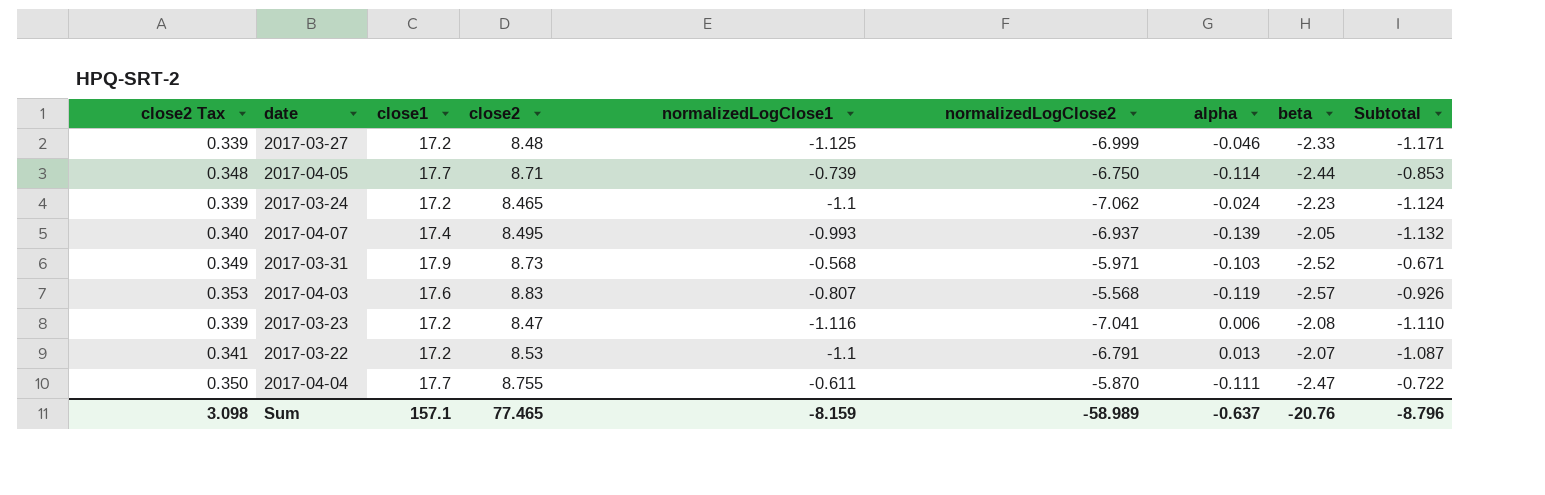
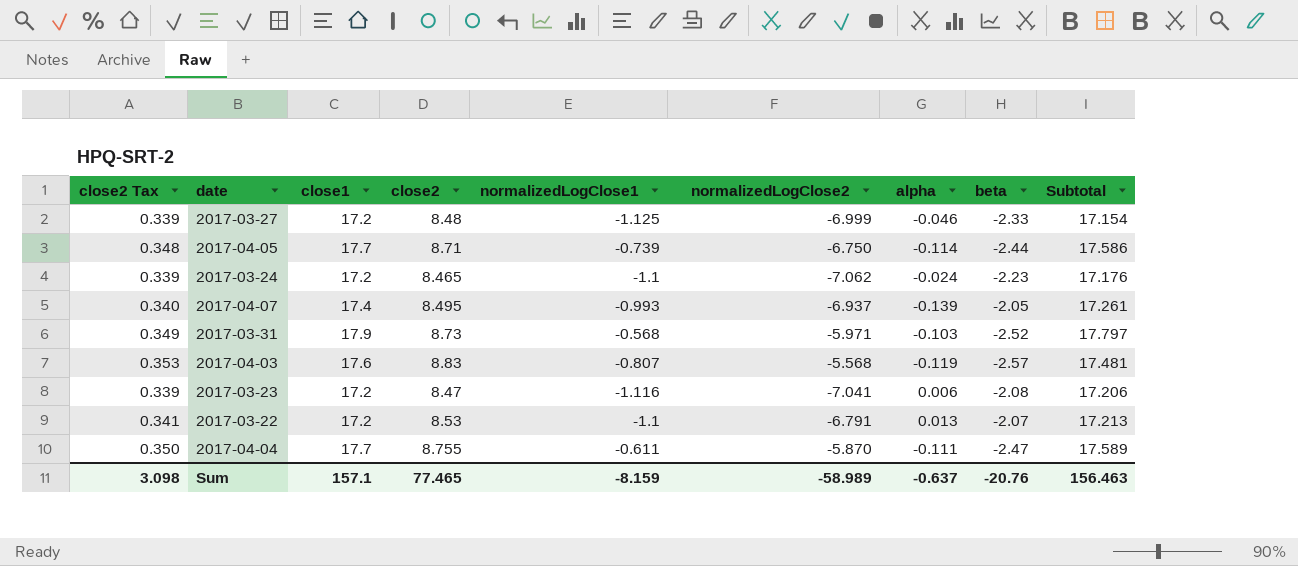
column Subtotal | formula: [normalizedLogClose1] + [alpha] -> [close1] + [alpha]
Sum | Subtotal: -8.796 -> 156.463

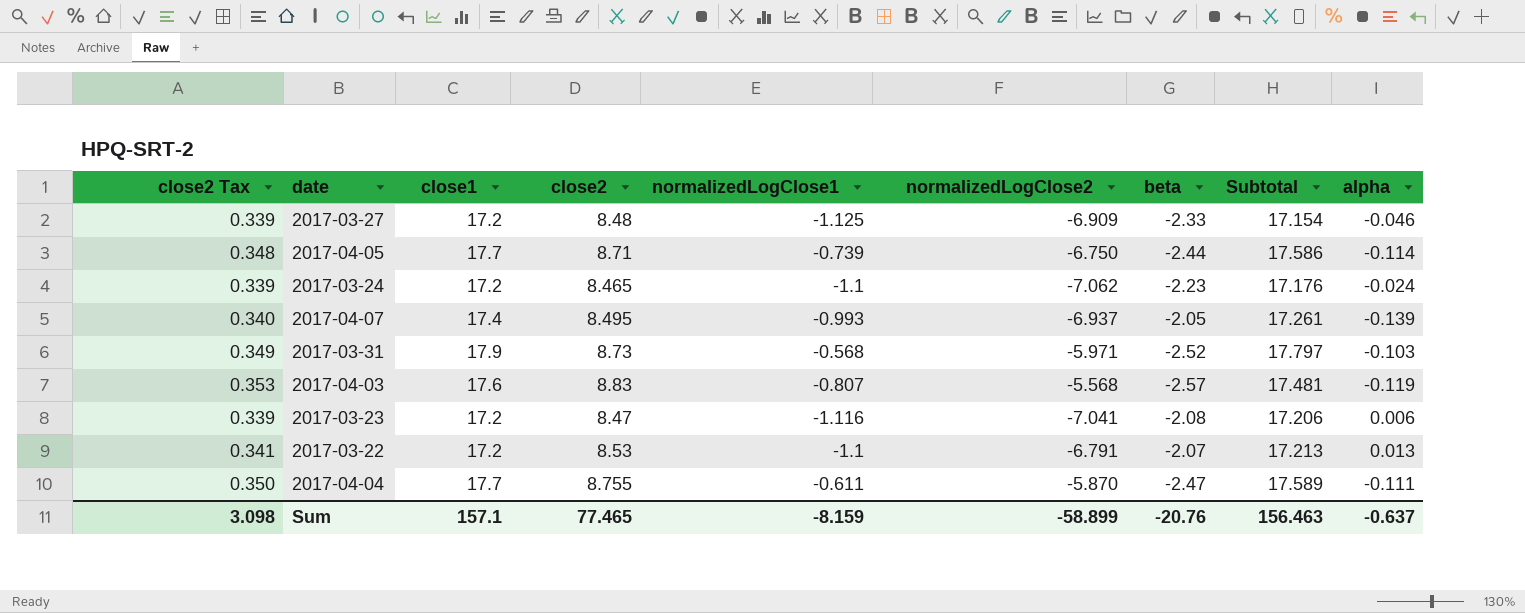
column alpha | position: 7 -> 9
2017-03-27 | normalizedLogClose2: -6.999 -> -6.909
Sum | normalizedLogClose2: -58.989 -> -58.899

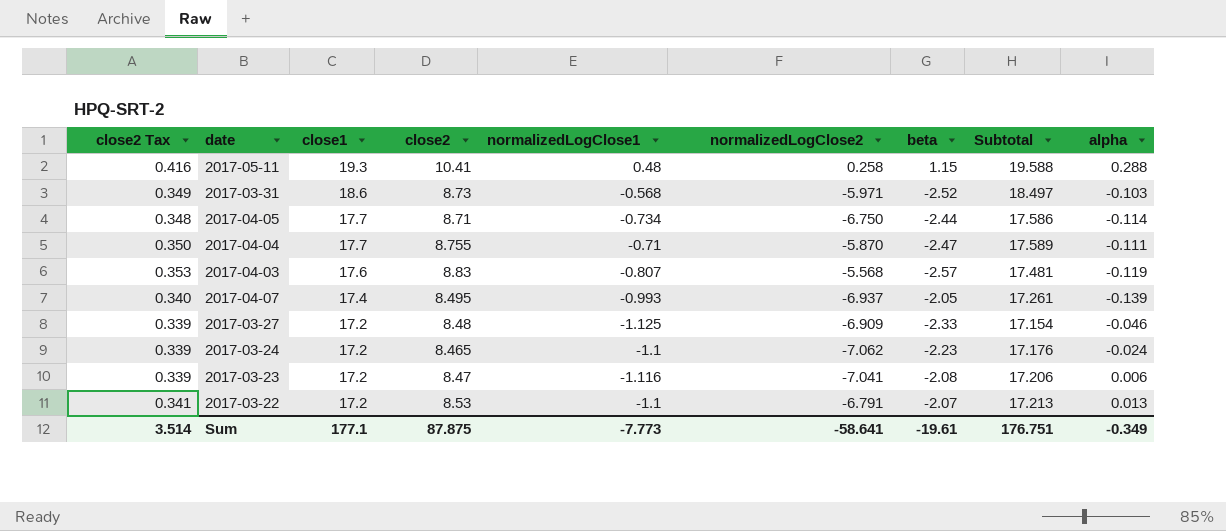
row order: none -> close1 descending
row 2017-05-11: none -> 0.416 | 19.3 | 10.41 | 0.48 | 0.258 | 1.15 | 19.588 | 0.288
2017-03-31 | close1: 17.9 -> 18.6
2017-03-31 | Subtotal: 17.797 -> 18.497
2017-04-05 | normalizedLogClose1: -0.739 -> -0.734
2017-04-04 | normalizedLogClose1: -0.611 -> -0.71
Sum | close2 Tax: 3.098 -> 3.514
Sum | close1: 157.1 -> 177.1
Sum | close2: 77.465 -> 87.875
Sum | normalizedLogClose1: -8.159 -> -7.773
Sum | normalizedLogClose2: -58.899 -> -58.641
Sum | beta: -20.76 -> -19.61
Sum | Subtotal: 156.463 -> 176.751
Sum | alpha: -0.637 -> -0.349

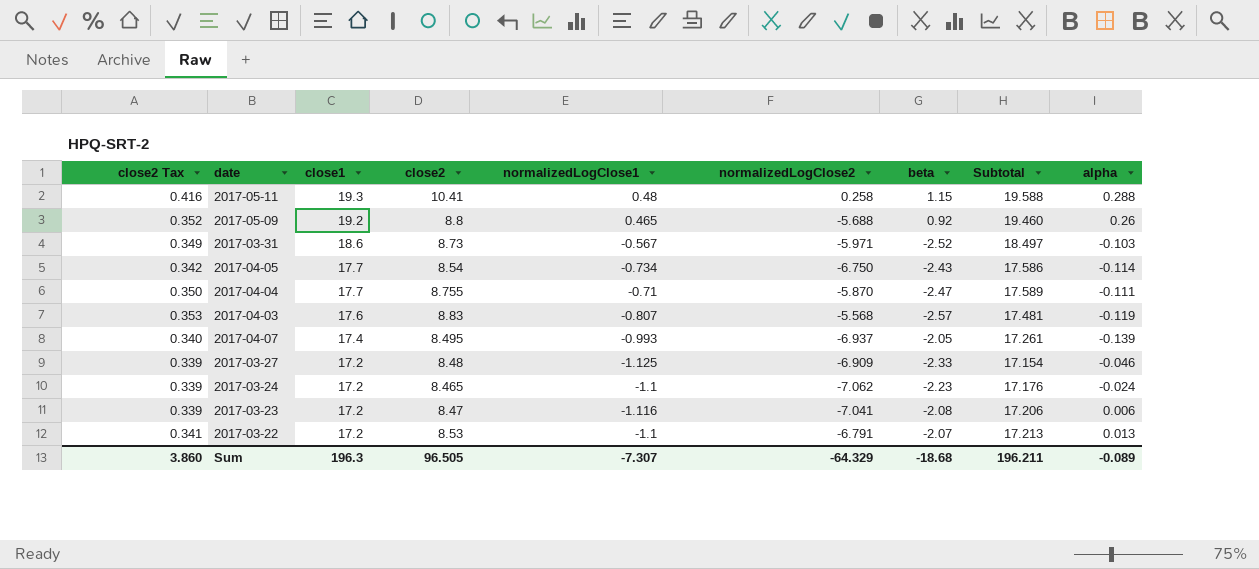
row 2017-05-09: none -> 0.352 | 19.2 | 8.8 | 0.465 | -5.688 | 0.92 | 19.460 | 0.26
2017-03-31 | normalizedLogClose1: -0.568 -> -0.567
2017-04-05 | close2 Tax: 0.348 -> 0.342
2017-04-05 | close2: 8.71 -> 8.54
2017-04-05 | beta: -2.44 -> -2.43
Sum | close2 Tax: 3.514 -> 3.860
Sum | close1: 177.1 -> 196.3
Sum | close2: 87.875 -> 96.505
Sum | normalizedLogClose1: -7.773 -> -7.307
Sum | normalizedLogClose2: -58.641 -> -64.329
Sum | beta: -19.61 -> -18.68
Sum | Subtotal: 176.751 -> 196.211
Sum | alpha: -0.349 -> -0.089

